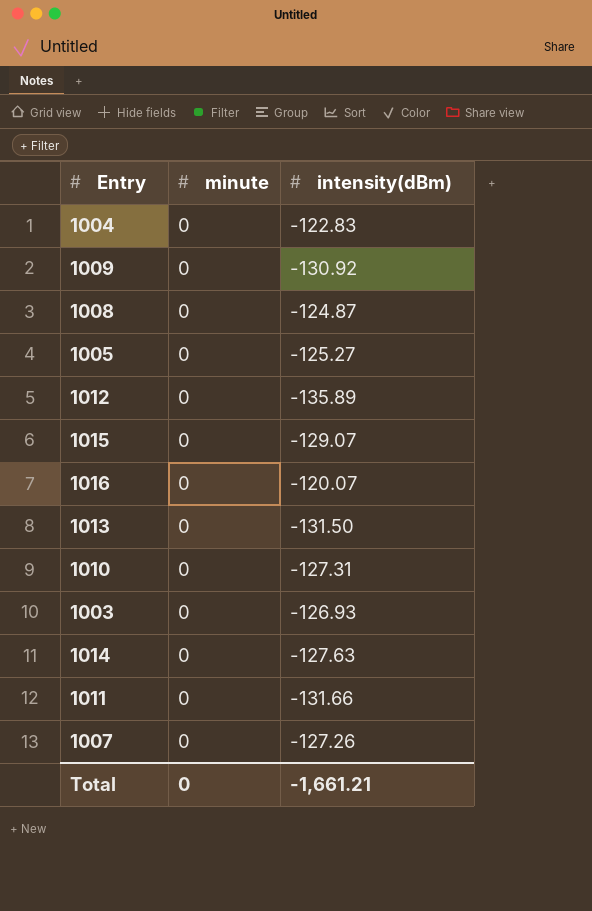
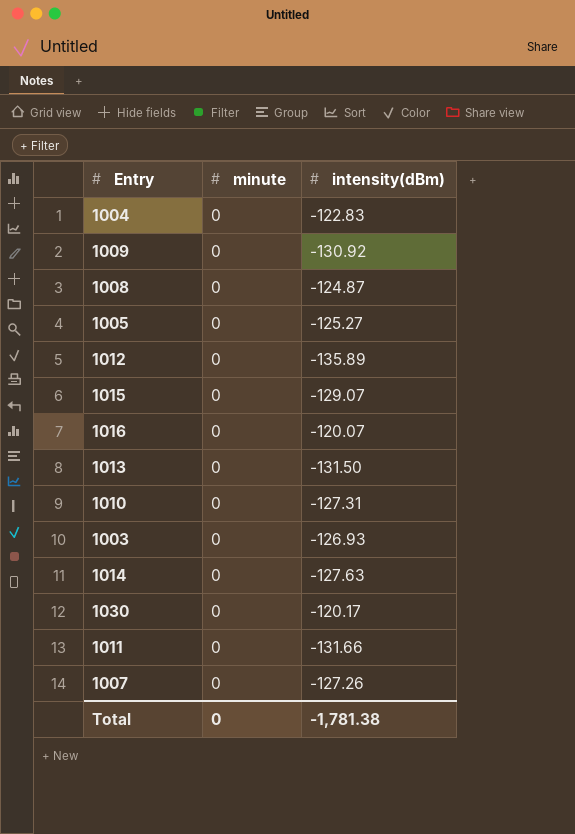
row 1030: none -> 0 | -120.17
Total | intensity(dBm): -1,661.21 -> -1,781.38

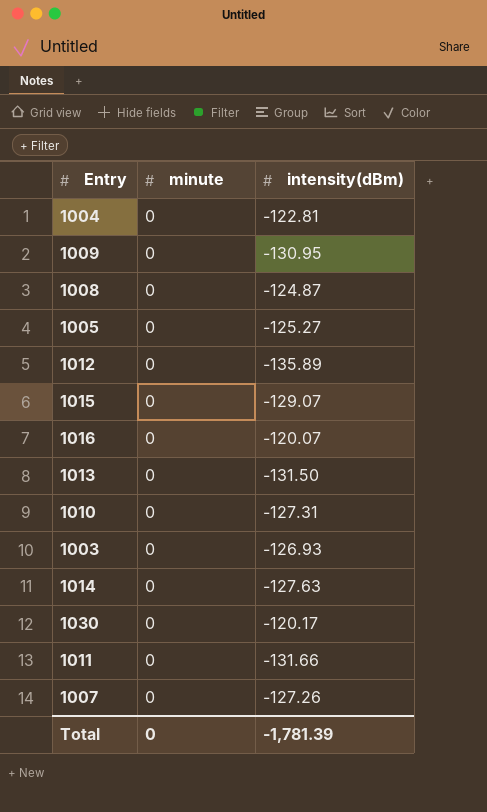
1004 | intensity(dBm): -122.83 -> -122.81
1009 | intensity(dBm): -130.92 -> -130.95
Total | intensity(dBm): -1,781.38 -> -1,781.39

